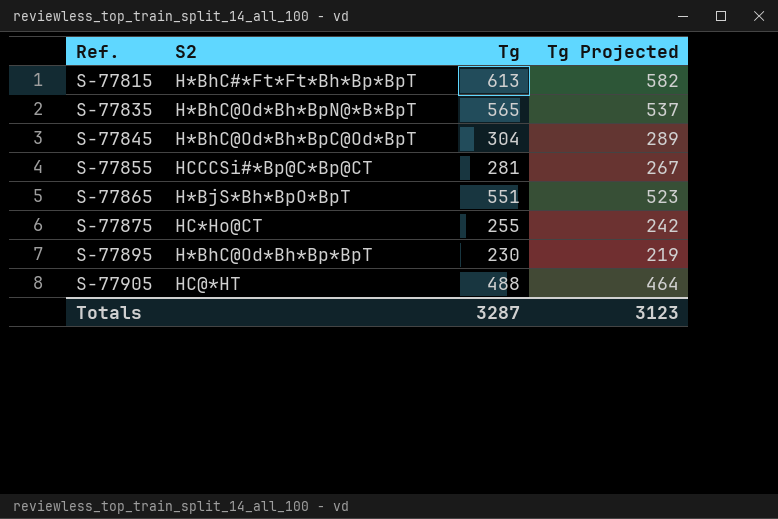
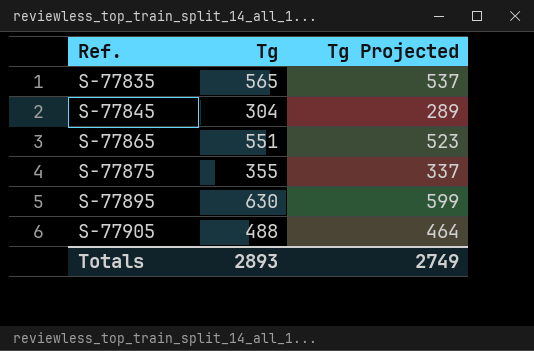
column S2 | position: 2 -> none
row S-77815: H*BhC#*Ft*Ft*Bh*Bp*BpT | 613 | 582 -> none
row S-77855: HCCCSi#*Bp@C*Bp@CT | 281 | 267 -> none
S-77875 | Tg: 255 -> 355
S-77875 | Tg Projected: 242 -> 337
S-77895 | Tg: 230 -> 630
S-77895 | Tg Projected: 219 -> 599
Totals | Tg: 3287 -> 2893
Totals | Tg Projected: 3123 -> 2749

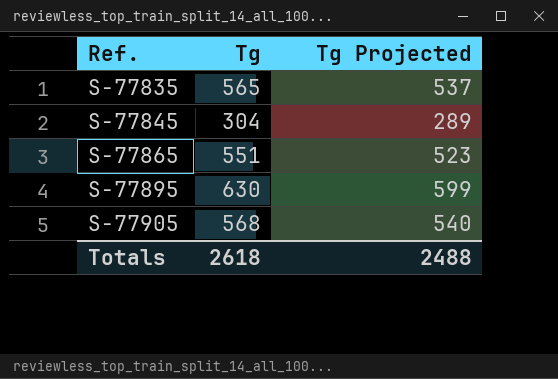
row S-77875: 355 | 337 -> none
S-77905 | Tg: 488 -> 568
S-77905 | Tg Projected: 464 -> 540
Totals | Tg: 2893 -> 2618
Totals | Tg Projected: 2749 -> 2488

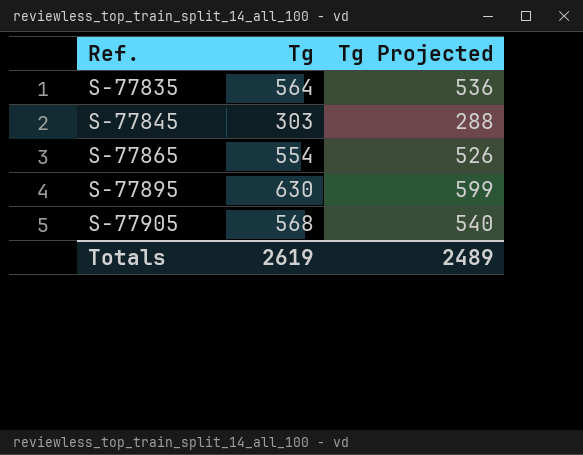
S-77835 | Tg: 565 -> 564
S-77835 | Tg Projected: 537 -> 536
S-77845 | Tg: 304 -> 303
S-77845 | Tg Projected: 289 -> 288
S-77865 | Tg: 551 -> 554
S-77865 | Tg Projected: 523 -> 526
Totals | Tg: 2618 -> 2619
Totals | Tg Projected: 2488 -> 2489

